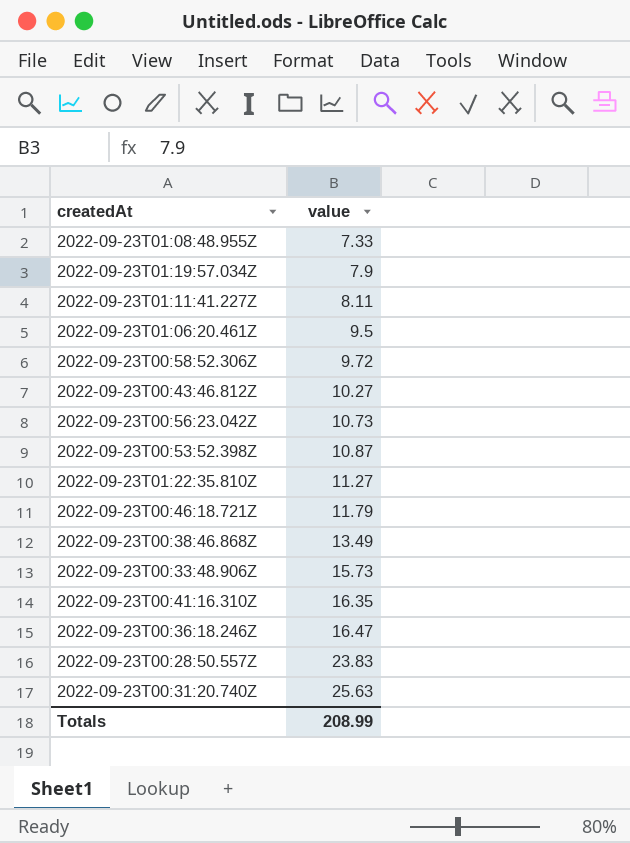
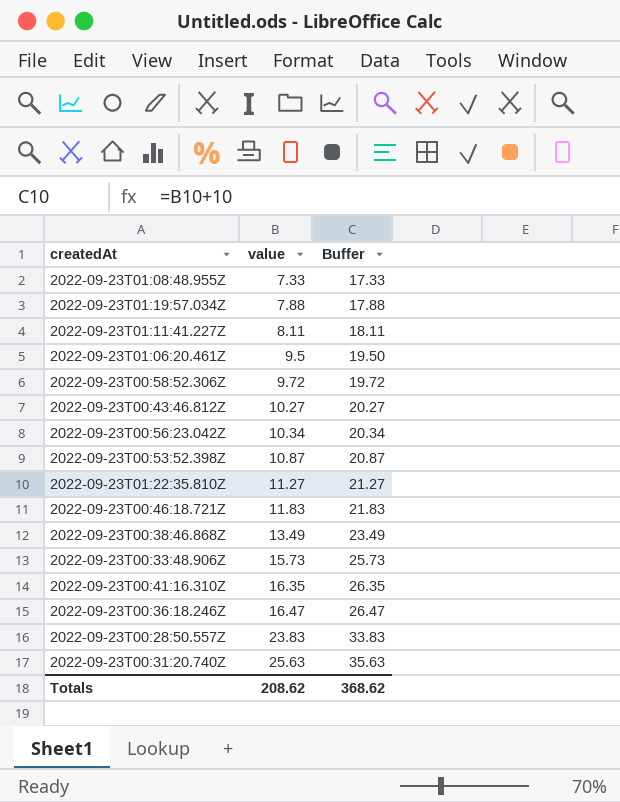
column Buffer | formula: none -> [value] + 10
2022-09-23T01:19:57.034Z | value: 7.9 -> 7.88
2022-09-23T00:56:23.042Z | value: 10.73 -> 10.34
2022-09-23T00:46:18.721Z | value: 11.79 -> 11.83
Totals | value: 208.99 -> 208.62

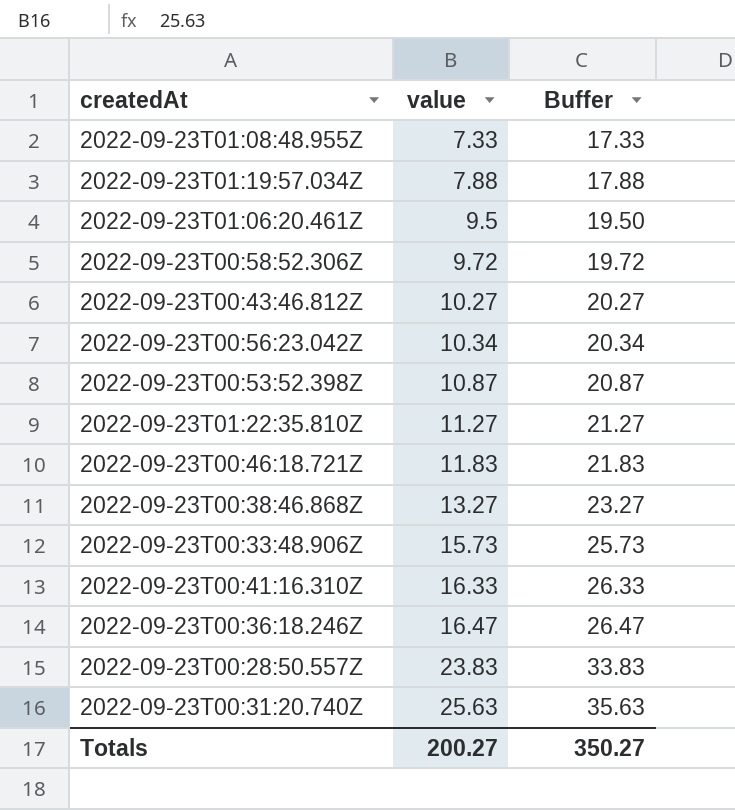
row 2022-09-23T01:11:41.227Z: 8.11 | 18.11 -> none
2022-09-23T00:38:46.868Z | value: 13.49 -> 13.27
2022-09-23T00:38:46.868Z | Buffer: 23.49 -> 23.27
2022-09-23T00:41:16.310Z | value: 16.35 -> 16.33
2022-09-23T00:41:16.310Z | Buffer: 26.35 -> 26.33
Totals | value: 208.62 -> 200.27
Totals | Buffer: 368.62 -> 350.27

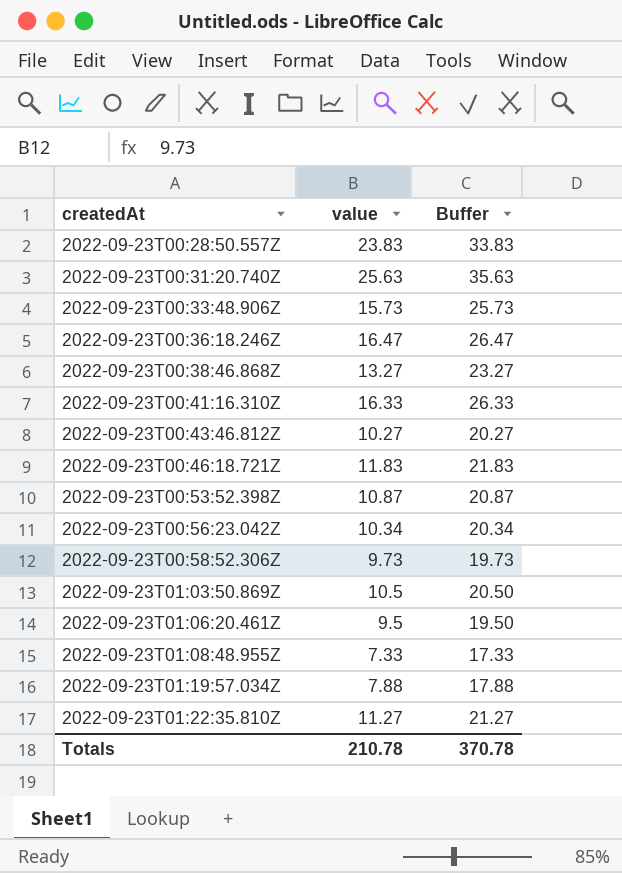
row order: value ascending -> createdAt ascending
2022-09-23T00:58:52.306Z | value: 9.72 -> 9.73
2022-09-23T00:58:52.306Z | Buffer: 19.72 -> 19.73
row 2022-09-23T01:03:50.869Z: none -> 10.5 | 20.50
Totals | value: 200.27 -> 210.78
Totals | Buffer: 350.27 -> 370.78

